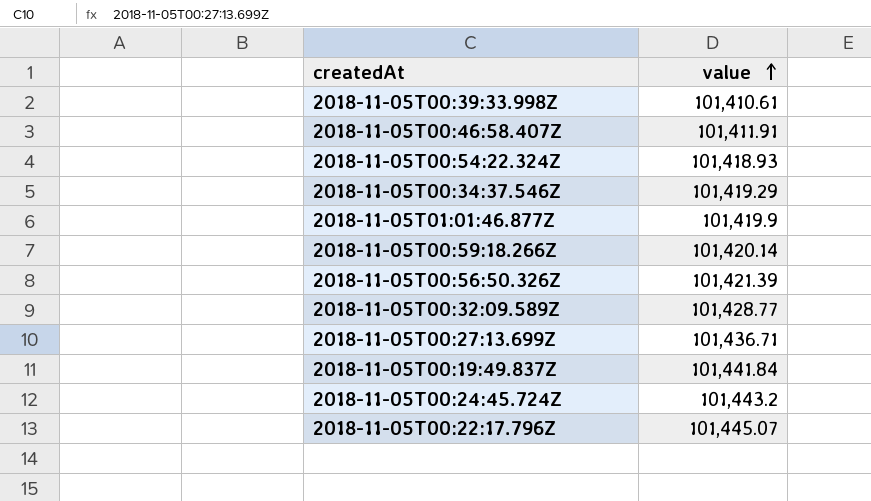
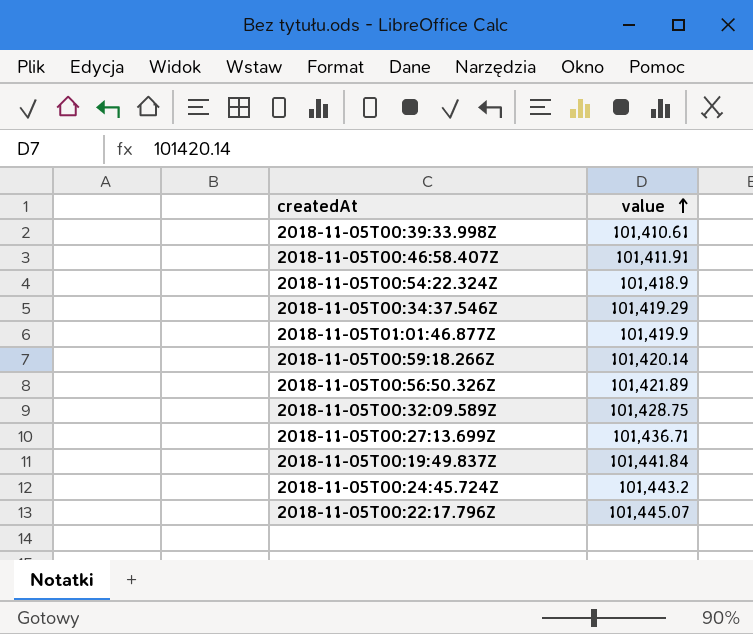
2018-11-05T00:54:22.324Z | value: 101,418.93 -> 101,418.9
2018-11-05T00:56:50.326Z | value: 101,421.39 -> 101,421.89
2018-11-05T00:32:09.589Z | value: 101,428.77 -> 101,428.75

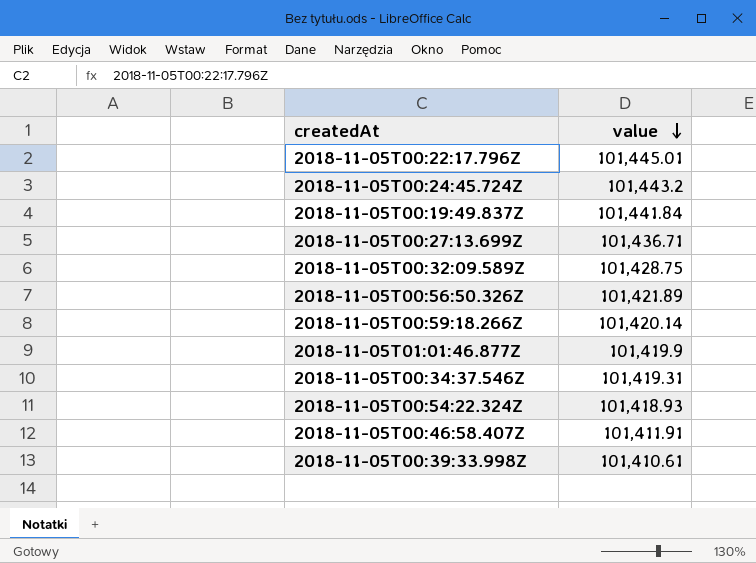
row order: value ascending -> value descending
2018-11-05T00:22:17.796Z | value: 101,445.07 -> 101,445.01
2018-11-05T00:34:37.546Z | value: 101,419.29 -> 101,419.31
2018-11-05T00:54:22.324Z | value: 101,418.9 -> 101,418.93

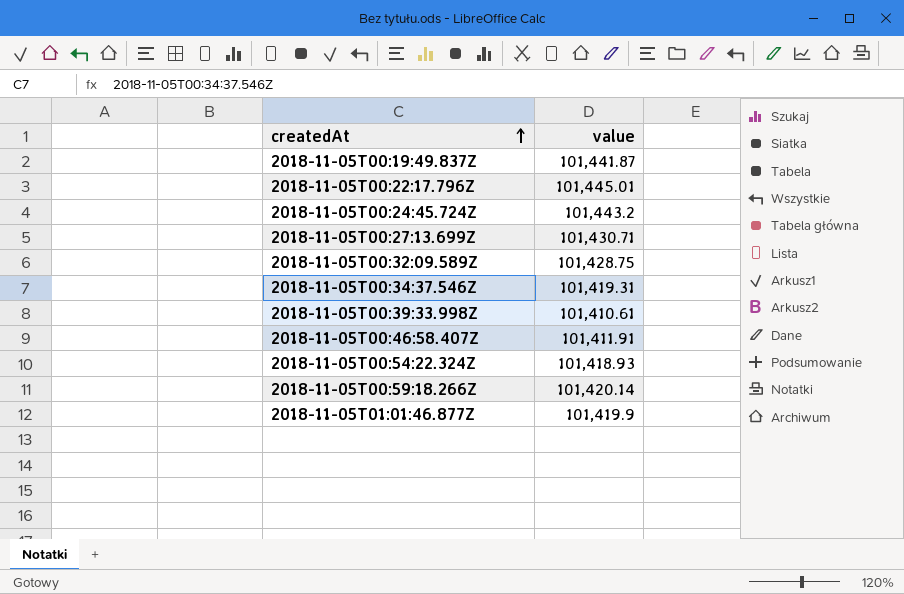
row order: value descending -> createdAt ascending
row 2018-11-05T00:56:50.326Z: 101,421.89 -> none
2018-11-05T00:19:49.837Z | value: 101,441.84 -> 101,441.87
2018-11-05T00:27:13.699Z | value: 101,436.71 -> 101,430.71

